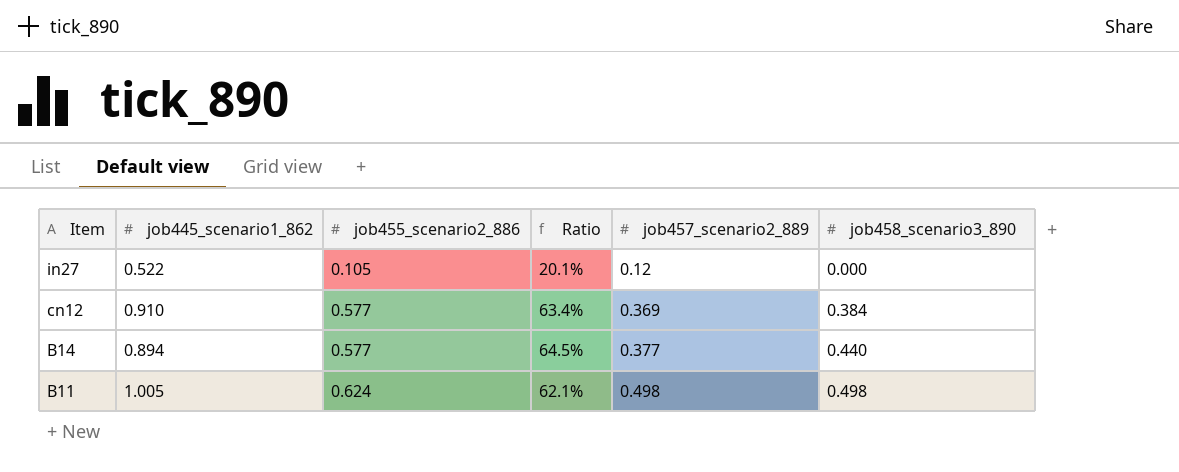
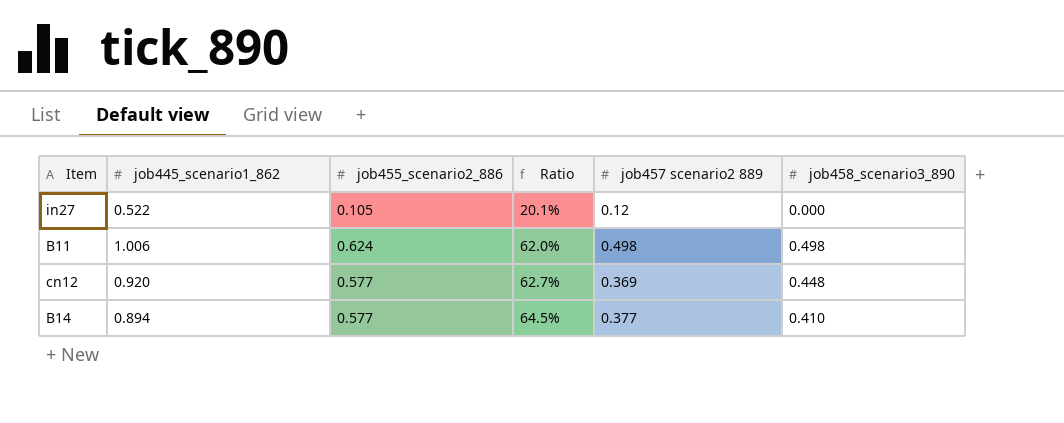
row order: Item descending -> Ratio ascending
column name: job457_scenario2_889 -> job457 scenario2 889
B11 | job445_scenario1_862: 1.005 -> 1.006
B11 | Ratio: 62.1% -> 62.0%
cn12 | job445_scenario1_862: 0.910 -> 0.920
cn12 | Ratio: 63.4% -> 62.7%
cn12 | job458_scenario3_890: 0.384 -> 0.448
B14 | job458_scenario3_890: 0.440 -> 0.410

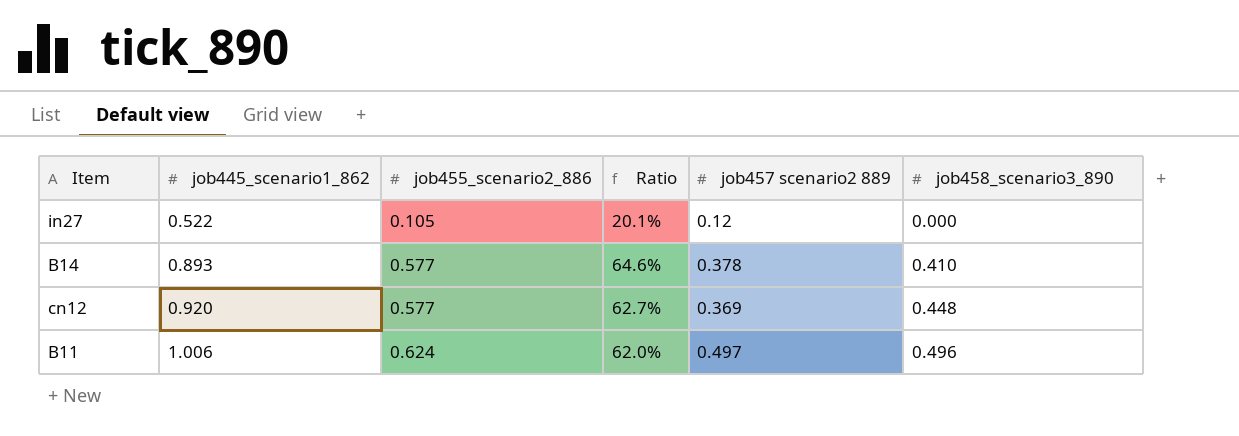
row order: Ratio ascending -> job445_scenario1_862 ascending
B14 | job445_scenario1_862: 0.894 -> 0.893
B14 | Ratio: 64.5% -> 64.6%
B14 | job457 scenario2 889: 0.377 -> 0.378
B11 | job457 scenario2 889: 0.498 -> 0.497
B11 | job458_scenario3_890: 0.498 -> 0.496

